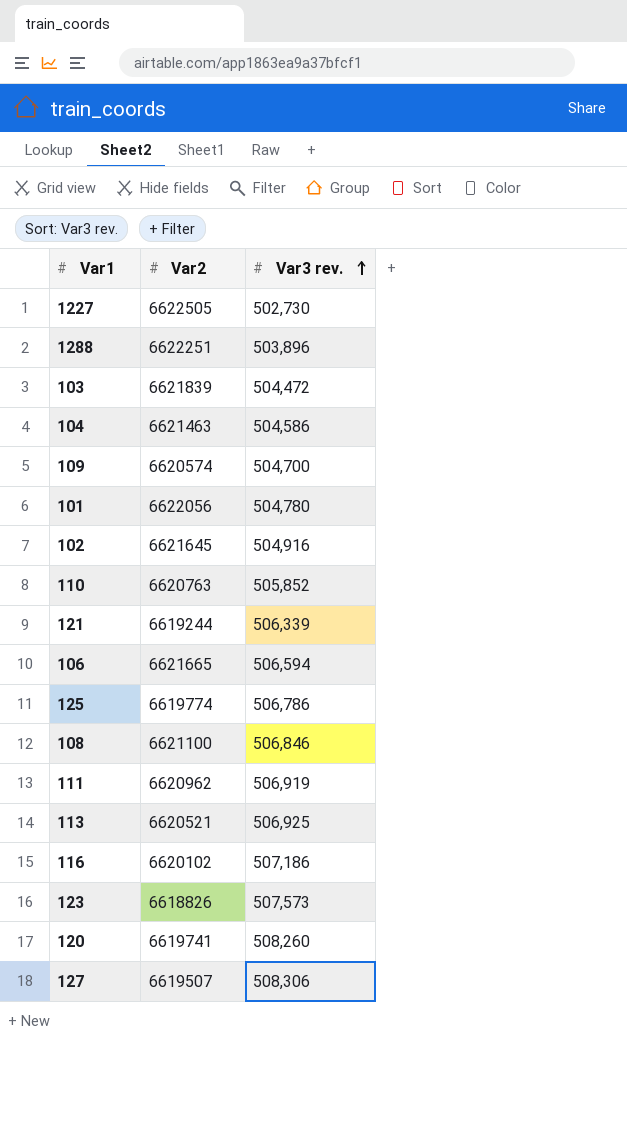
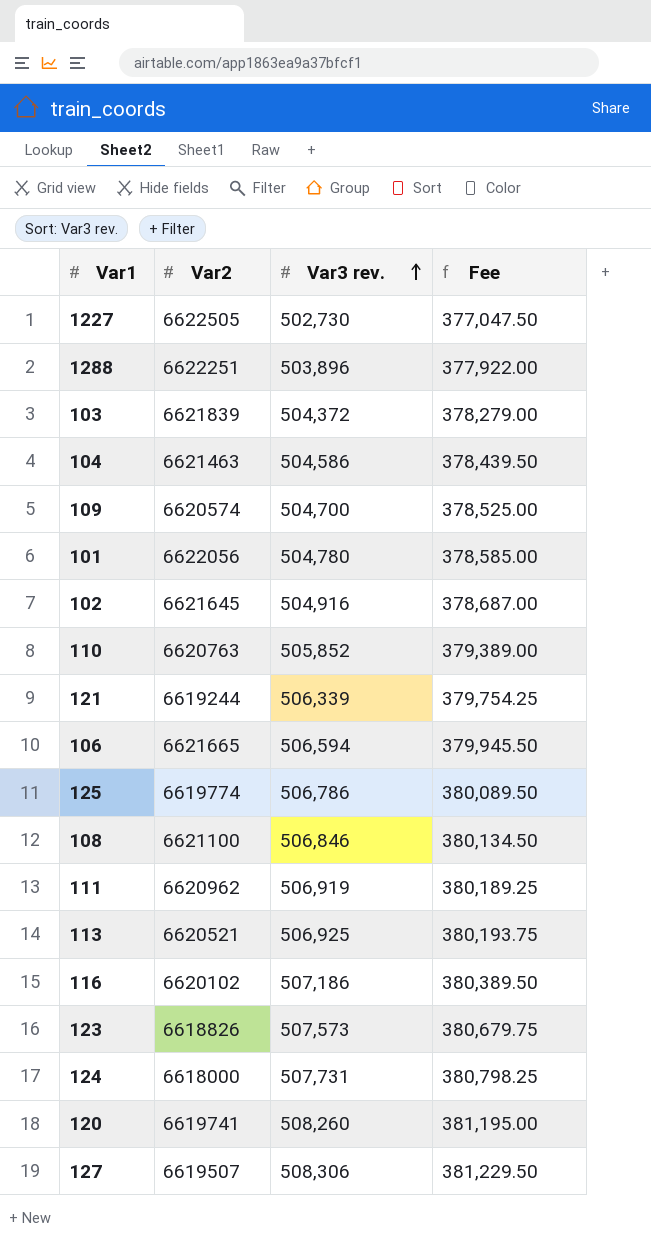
column Fee | formula: none -> [Var3 rev.] * 0.75
103 | Var3 rev.: 504,472 -> 504,372
row 124: none -> 6618000 | 507,731 | 380,798.25

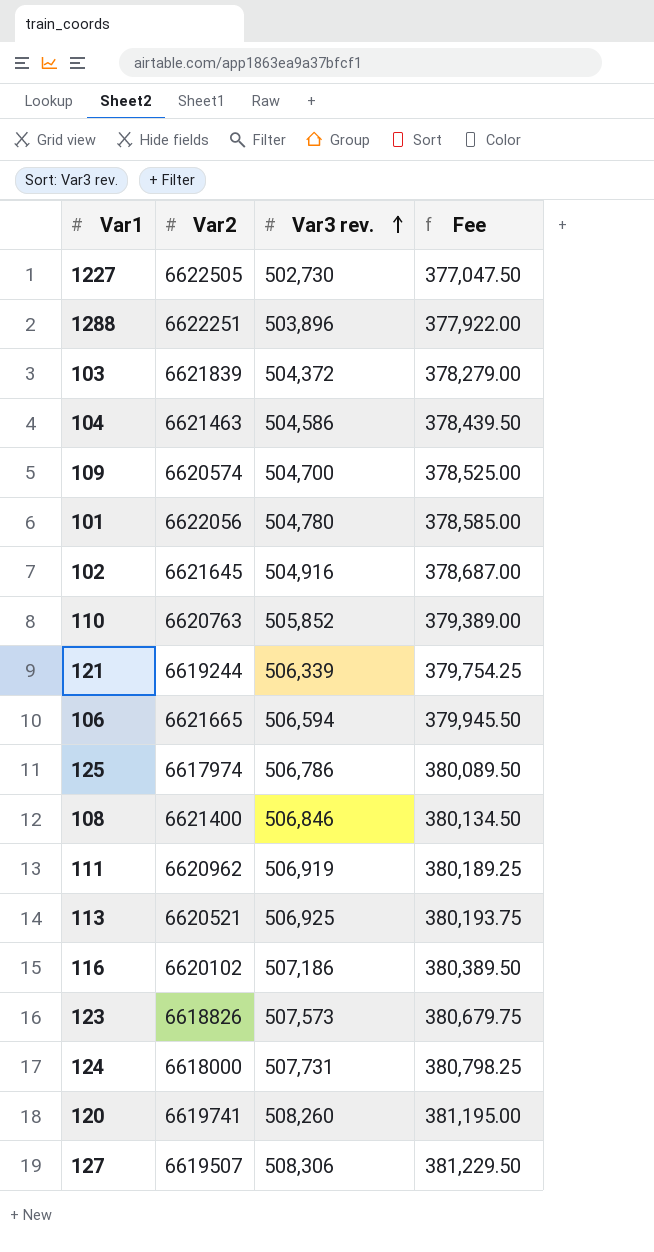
125 | Var2: 6619774 -> 6617974
108 | Var2: 6621100 -> 6621400

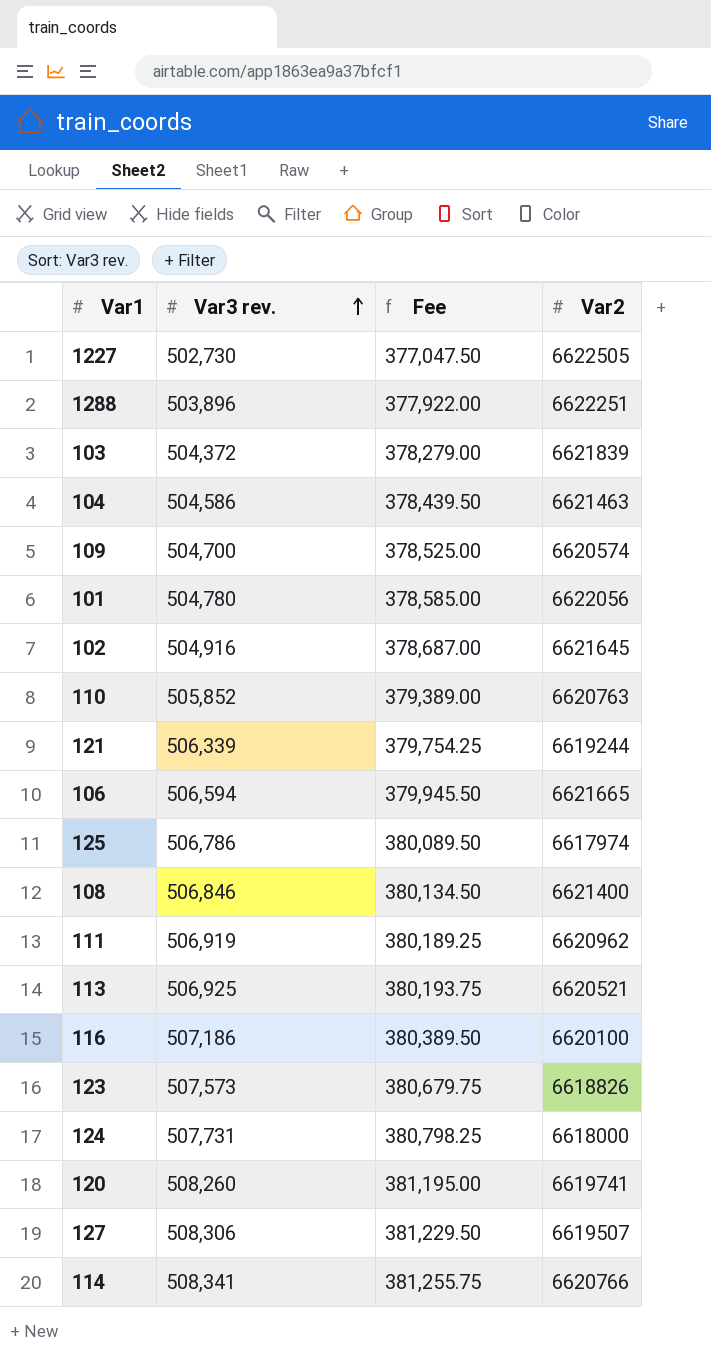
column Var2 | position: 2 -> 4
116 | Var2: 6620102 -> 6620100
row 114: none -> 508,341 | 381,255.75 | 6620766

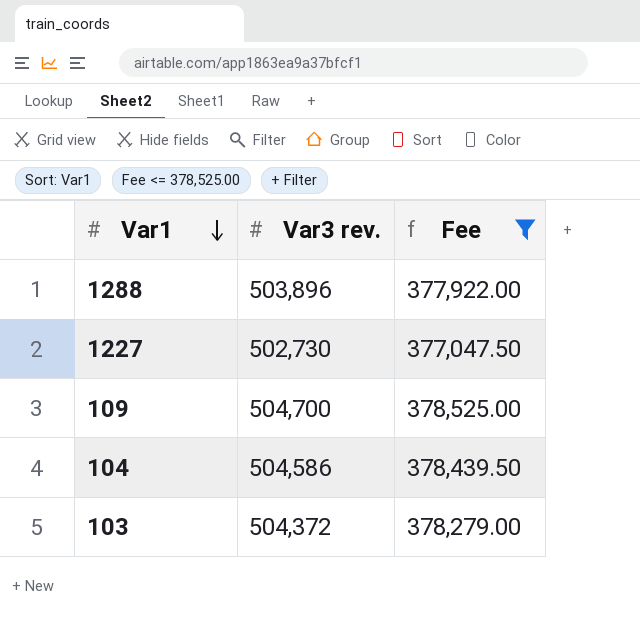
filter: none -> Fee <= 378,525.00
row order: Var3 rev. ascending -> Var1 descending
column Var2 | position: 4 -> none

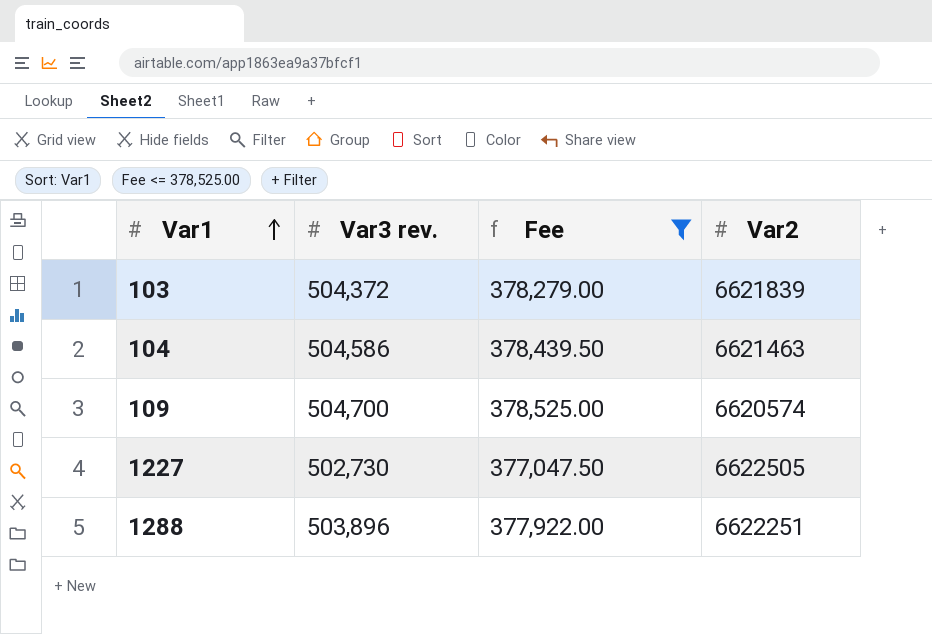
row order: Var1 descending -> Var1 ascending
column Var2 | position: none -> 4

